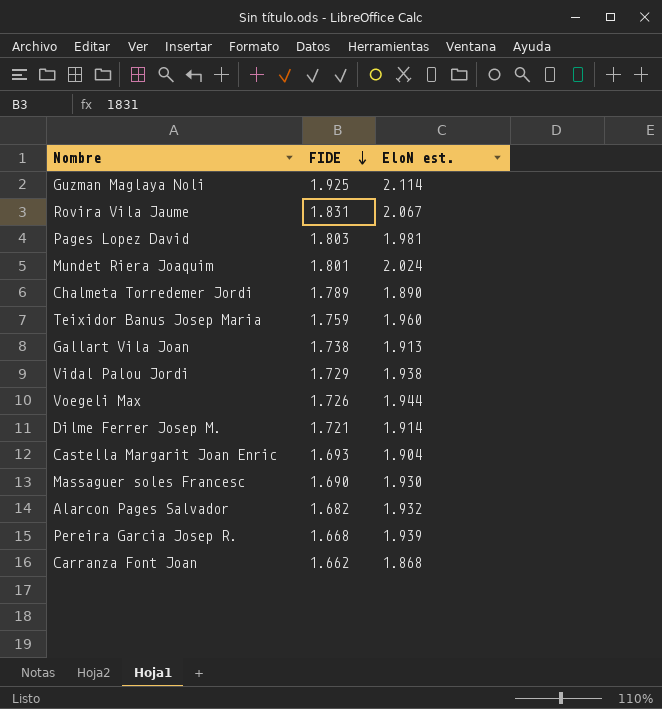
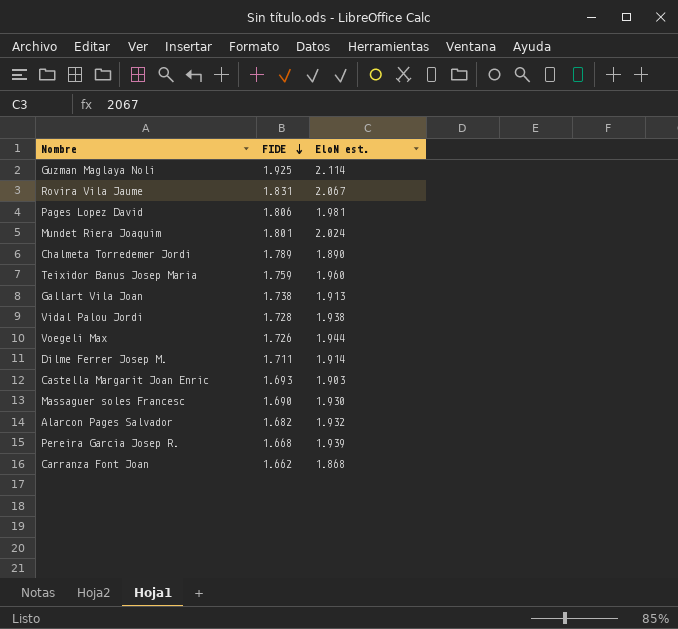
Pages Lopez David | FIDE: 1.803 -> 1.806
Vidal Palou Jordi | FIDE: 1.729 -> 1.728
Dilme Ferrer Josep M. | FIDE: 1.721 -> 1.711
Castella Margarit Joan Enric | EloN est.: 1.904 -> 1.903

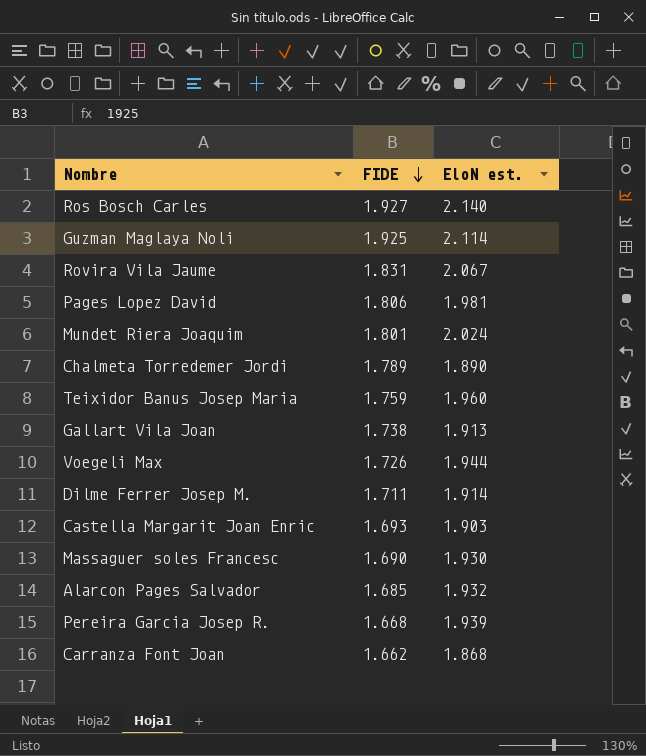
row Vidal Palou Jordi: 1.728 | 1.938 -> none
row Ros Bosch Carles: none -> 1.927 | 2.140
Alarcon Pages Salvador | FIDE: 1.682 -> 1.685

